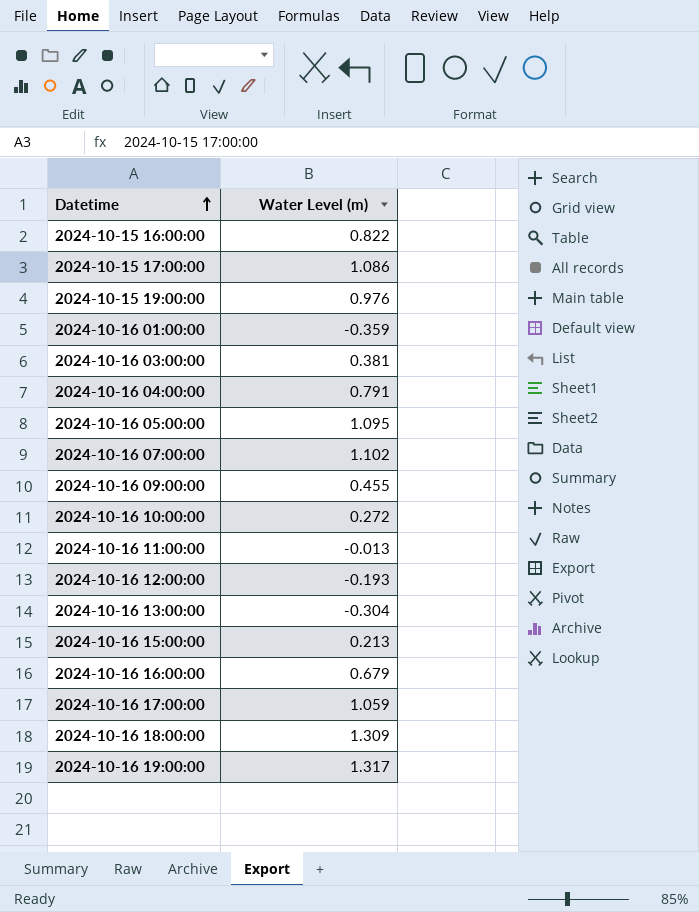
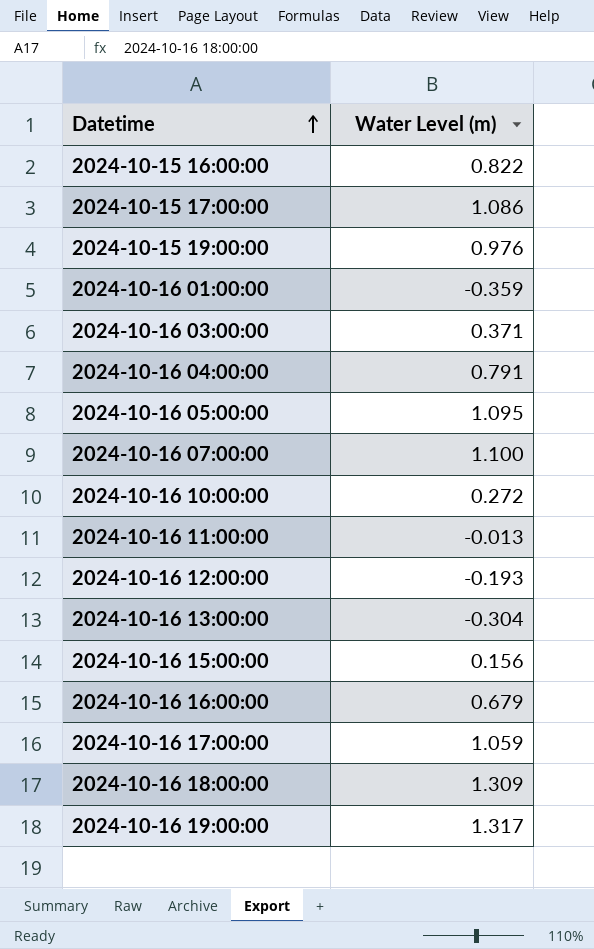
row 2024-10-16 09:00:00: 0.455 -> none
2024-10-16 03:00:00 | Water Level (m): 0.381 -> 0.371
2024-10-16 07:00:00 | Water Level (m): 1.102 -> 1.100
2024-10-16 15:00:00 | Water Level (m): 0.213 -> 0.156

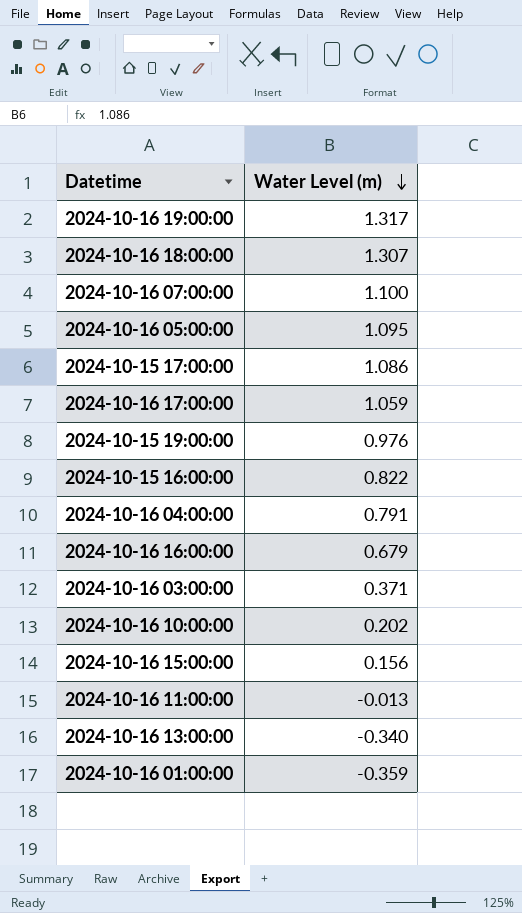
row order: Datetime ascending -> Water Level (m) descending
row 2024-10-16 12:00:00: -0.193 -> none
2024-10-16 18:00:00 | Water Level (m): 1.309 -> 1.307
2024-10-16 10:00:00 | Water Level (m): 0.272 -> 0.202
2024-10-16 13:00:00 | Water Level (m): -0.304 -> -0.340

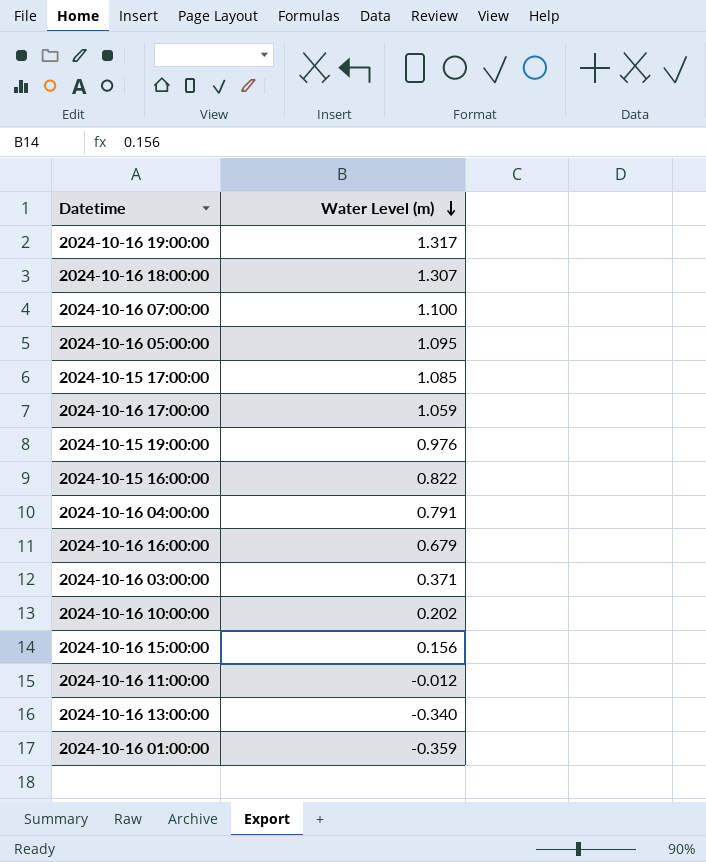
2024-10-15 17:00:00 | Water Level (m): 1.086 -> 1.085
2024-10-16 11:00:00 | Water Level (m): -0.013 -> -0.012

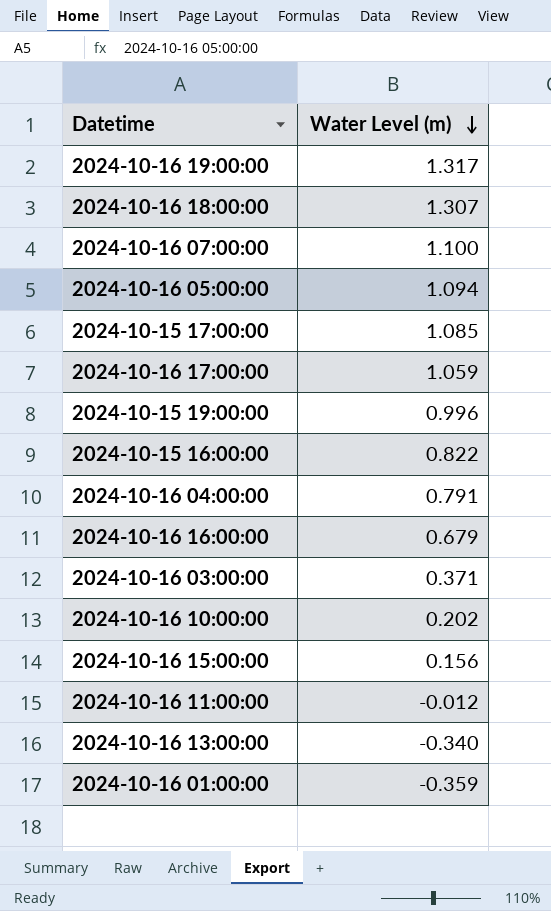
2024-10-16 05:00:00 | Water Level (m): 1.095 -> 1.094
2024-10-15 19:00:00 | Water Level (m): 0.976 -> 0.996

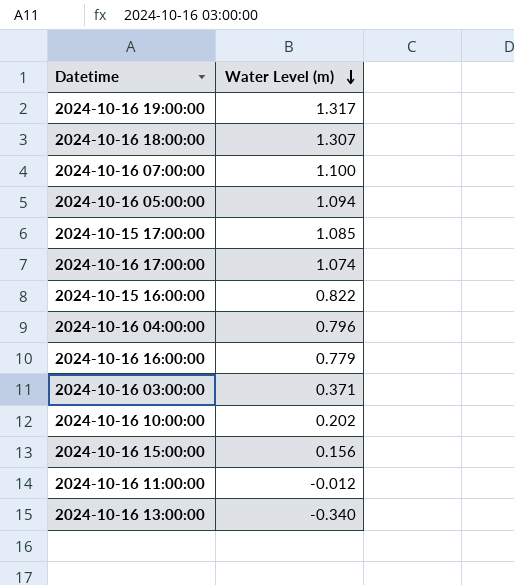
row 2024-10-15 19:00:00: 0.996 -> none
row 2024-10-16 01:00:00: -0.359 -> none
2024-10-16 17:00:00 | Water Level (m): 1.059 -> 1.074
2024-10-16 04:00:00 | Water Level (m): 0.791 -> 0.796
2024-10-16 16:00:00 | Water Level (m): 0.679 -> 0.779

